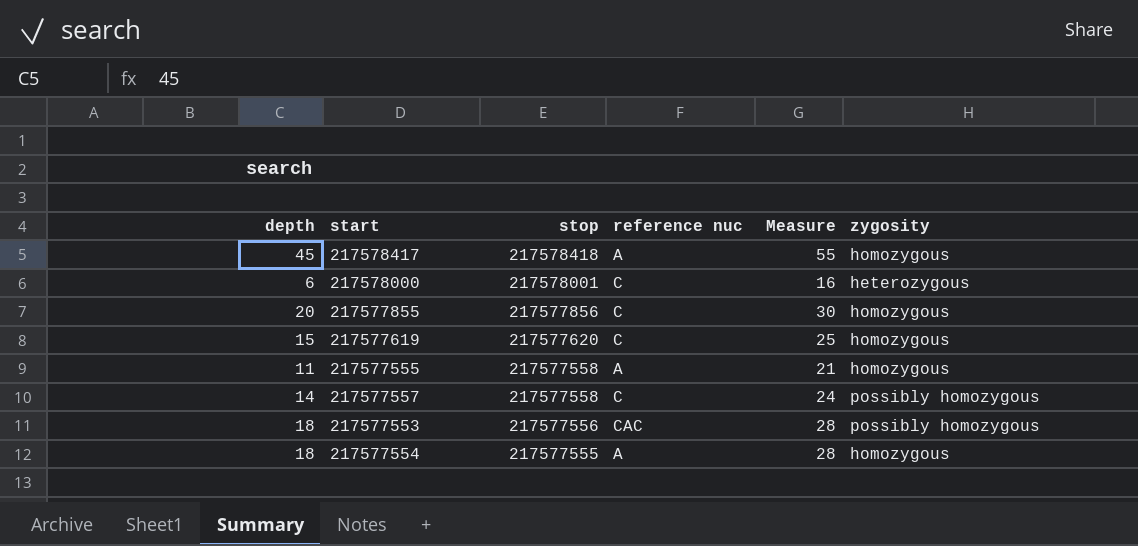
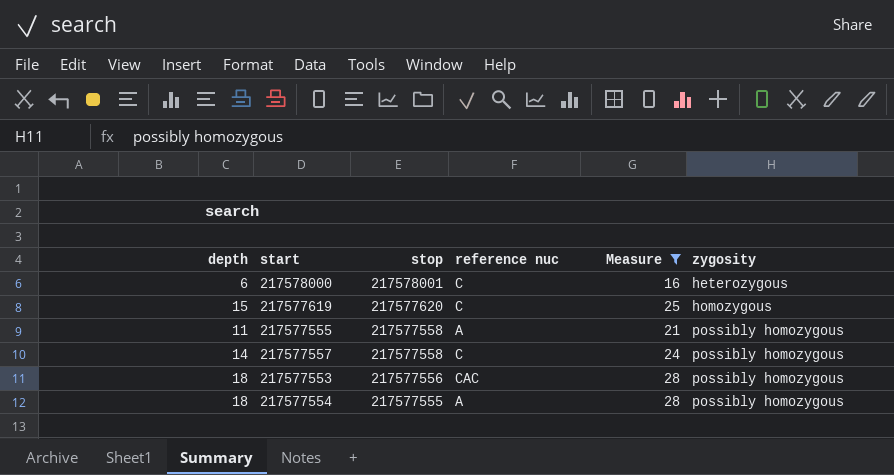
filter: none -> Measure <= 28
217577555 | zygosity: homozygous -> possibly homozygous
217577554 | zygosity: homozygous -> possibly homozygous

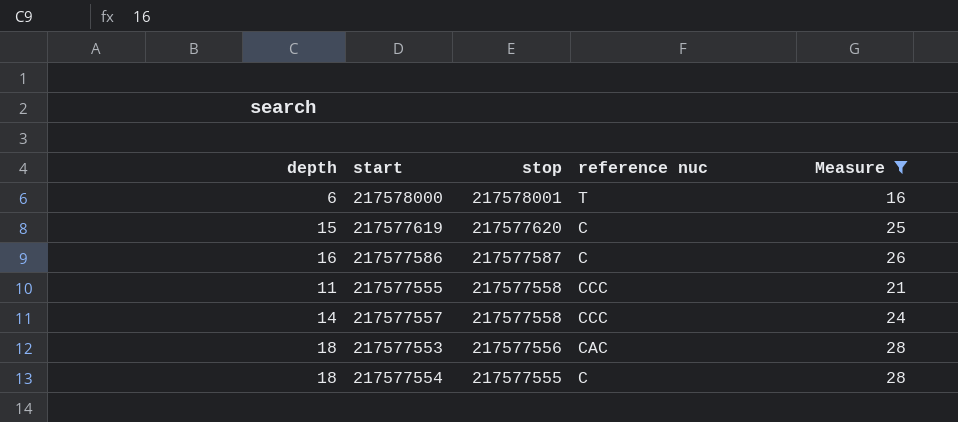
column zygosity | position: 6 -> none
217578000 | reference nuc: C -> T
row 217577586: none -> 16 | 217577587 | C | 26
217577555 | reference nuc: A -> CCC
217577557 | reference nuc: C -> CCC
217577554 | reference nuc: A -> C

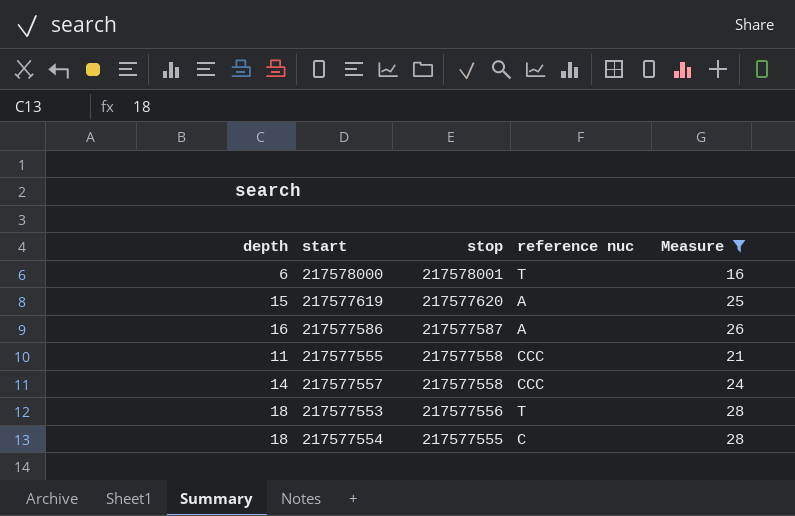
217577619 | reference nuc: C -> A
217577586 | reference nuc: C -> A
217577553 | reference nuc: CAC -> T

